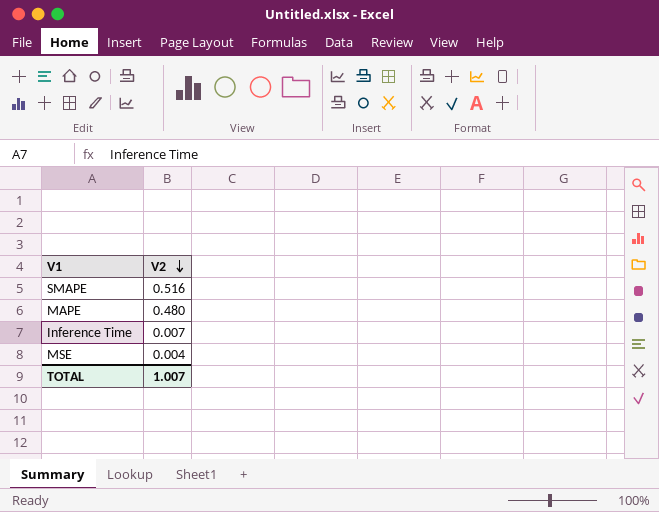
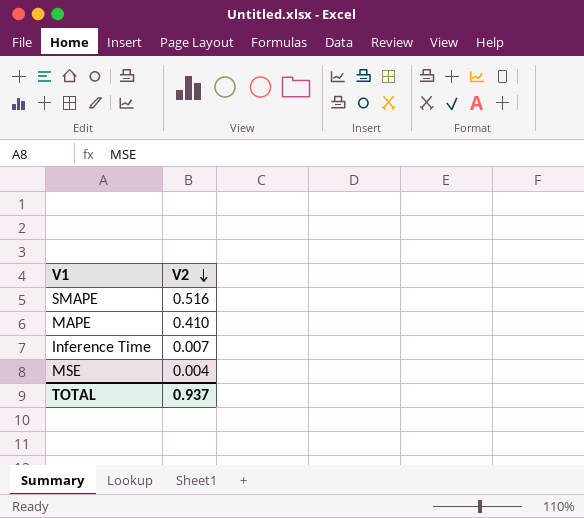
MAPE | V2: 0.480 -> 0.410
TOTAL | V2: 1.007 -> 0.937

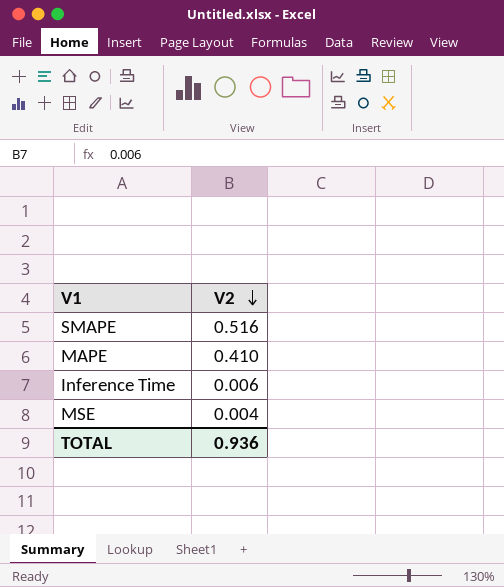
Inference Time | V2: 0.007 -> 0.006
TOTAL | V2: 0.937 -> 0.936

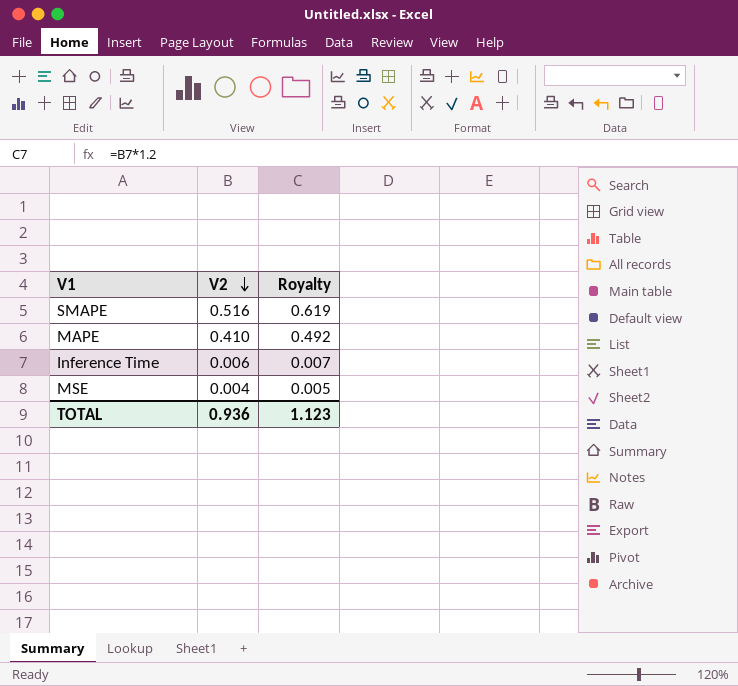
column Royalty | formula: none -> [V2] * 1.2

